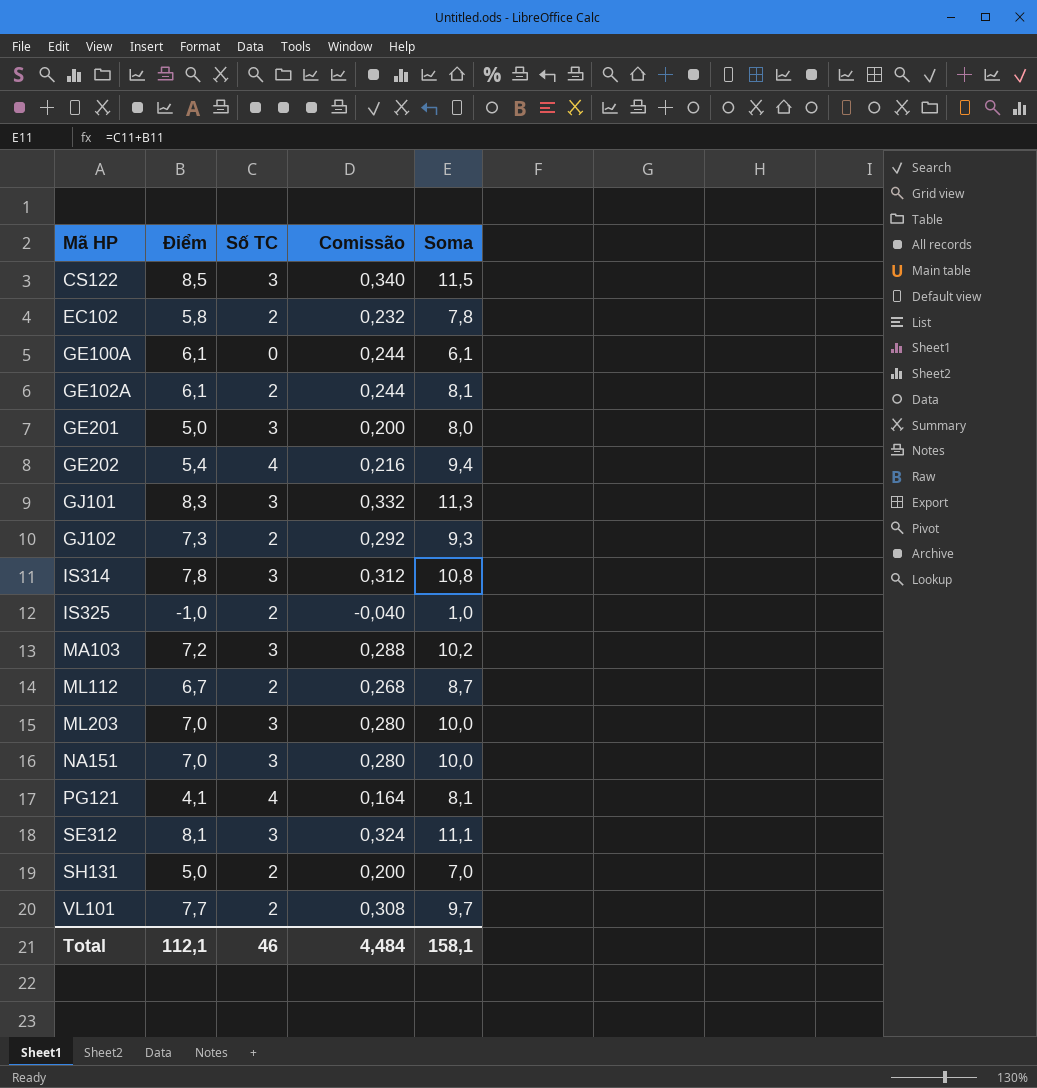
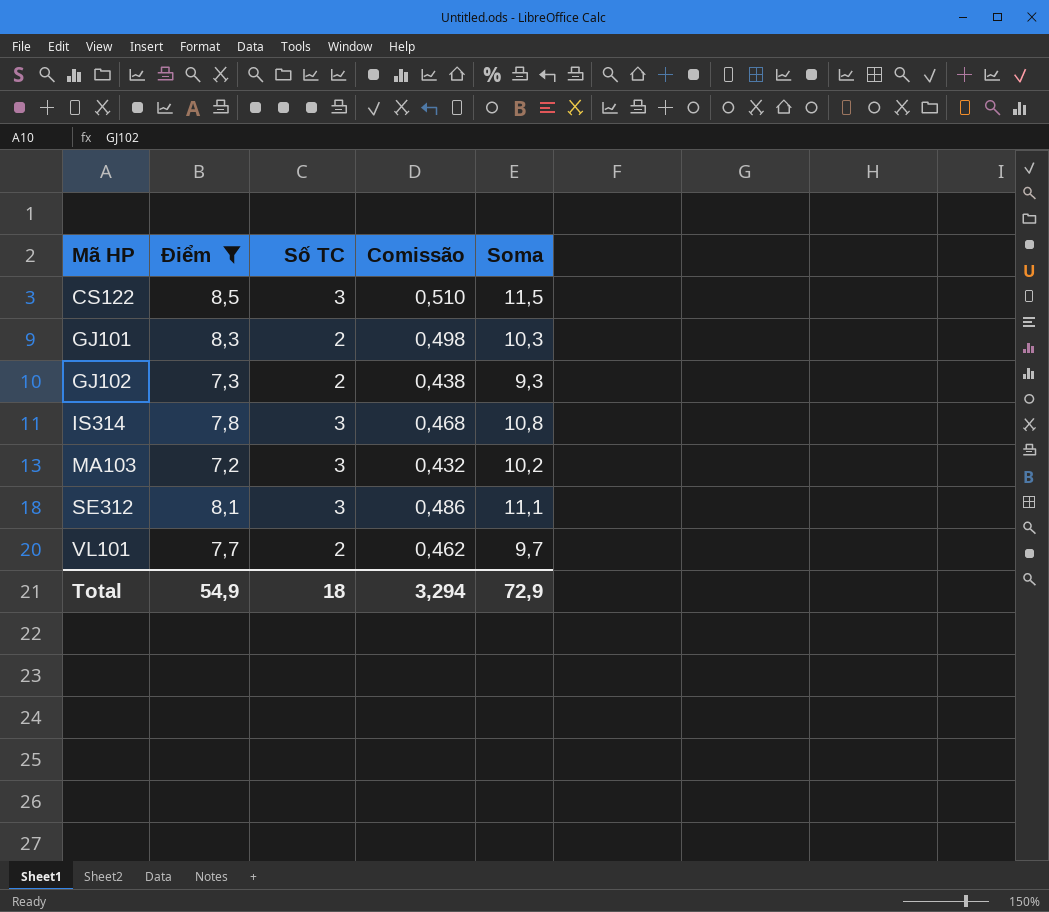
filter: none -> Điểm >= 7,2
column Comissão | formula: [Điểm] * 0,04 -> [Điểm] * 0,06
GJ101 | Số TC: 3 -> 2
GJ101 | Soma: 11,3 -> 10,3
Total | Điểm: 112,1 -> 54,9
Total | Số TC: 46 -> 18
Total | Comissão: 4,484 -> 3,294
Total | Soma: 158,1 -> 72,9

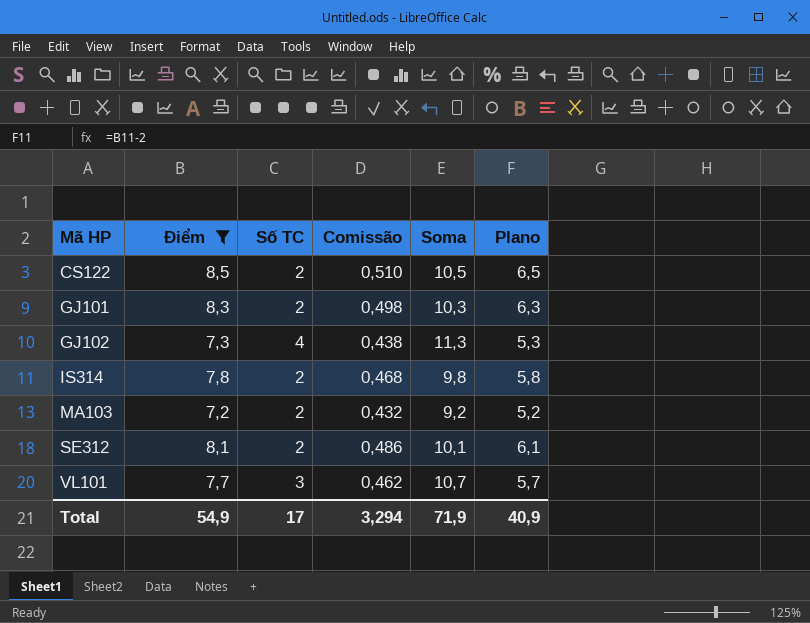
column Plano | formula: none -> [Điểm] - 2
CS122 | Số TC: 3 -> 2
CS122 | Soma: 11,5 -> 10,5
GJ102 | Số TC: 2 -> 4
GJ102 | Soma: 9,3 -> 11,3
IS314 | Số TC: 3 -> 2
IS314 | Soma: 10,8 -> 9,8
MA103 | Số TC: 3 -> 2
MA103 | Soma: 10,2 -> 9,2
SE312 | Số TC: 3 -> 2
SE312 | Soma: 11,1 -> 10,1
VL101 | Số TC: 2 -> 3
VL101 | Soma: 9,7 -> 10,7
Total | Số TC: 18 -> 17
Total | Soma: 72,9 -> 71,9

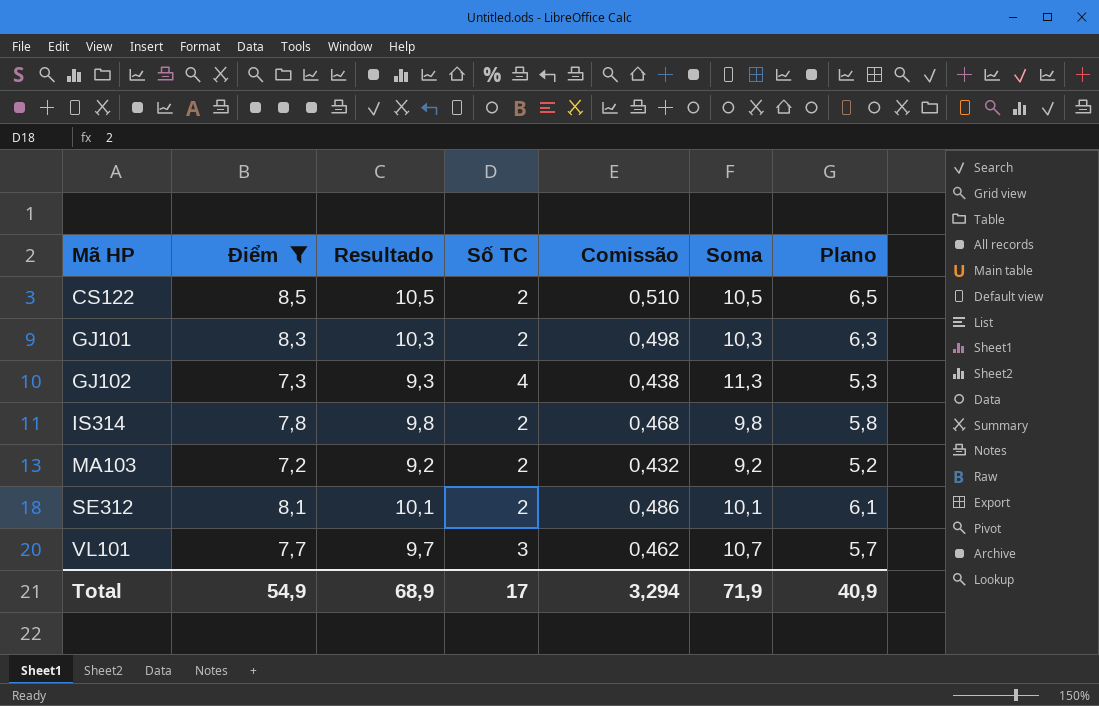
column Resultado | formula: none -> [Điểm] + 2

